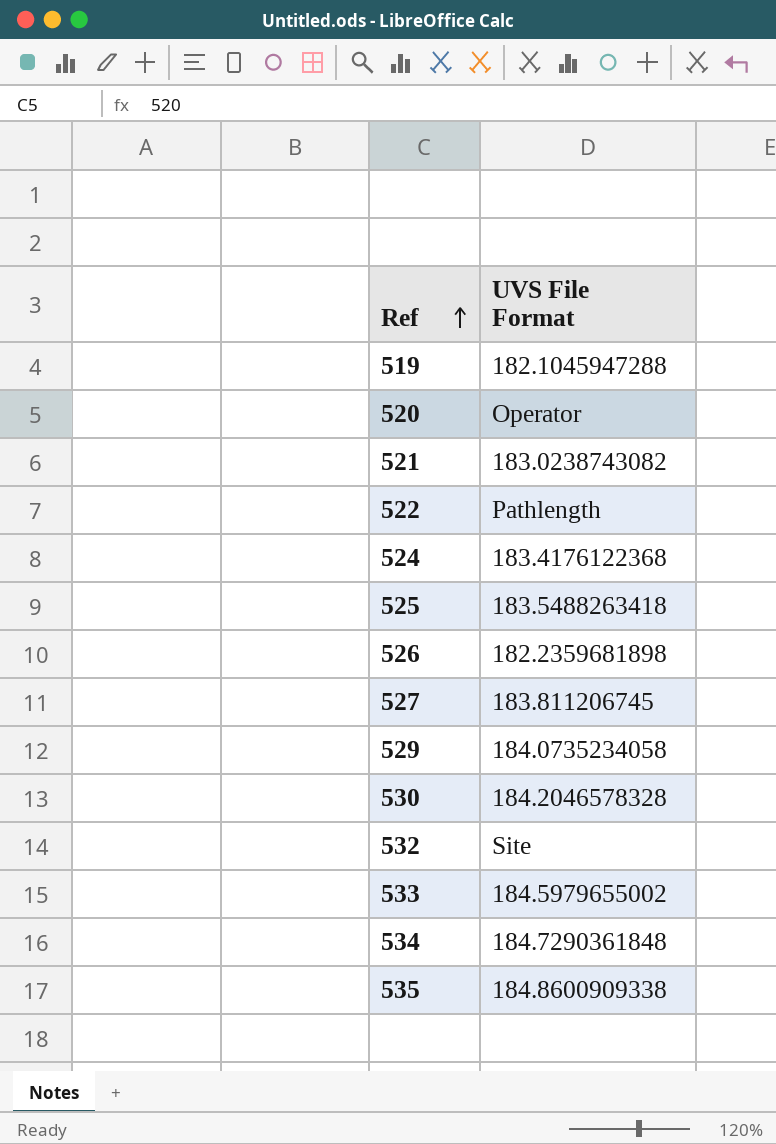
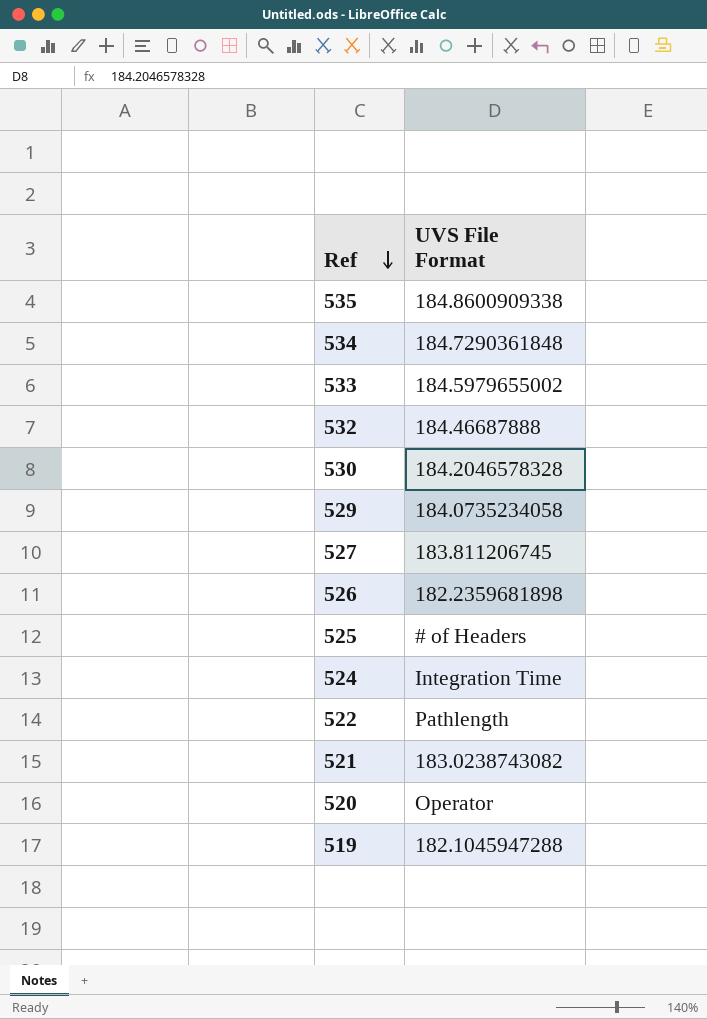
row order: Ref ascending -> Ref descending
532 | UVS File Format: Site -> 184.46687888
525 | UVS File Format: 183.5488263418 -> # of Headers
524 | UVS File Format: 183.4176122368 -> Integration Time

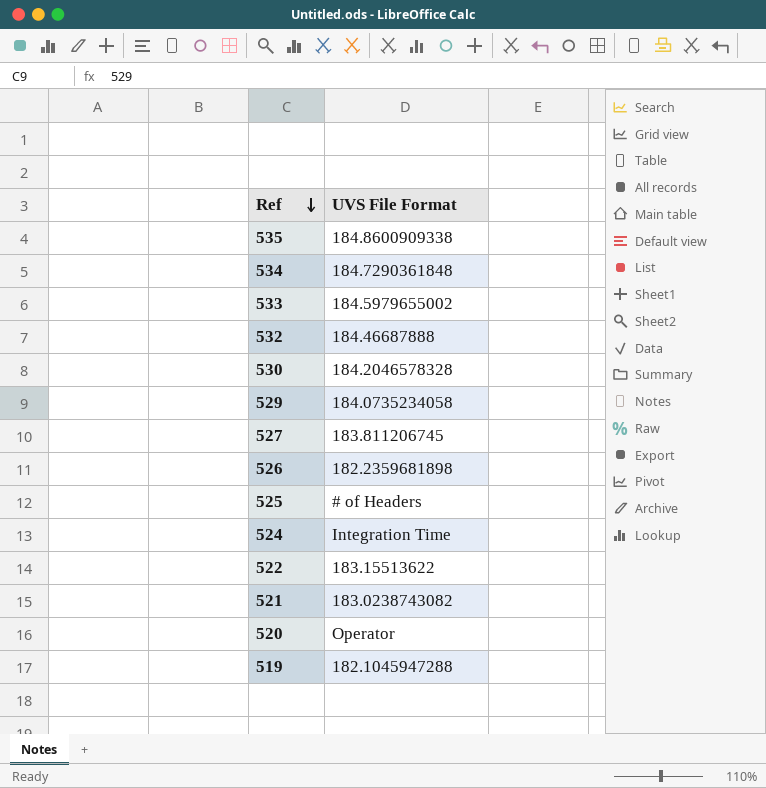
522 | UVS File Format: Pathlength -> 183.15513622

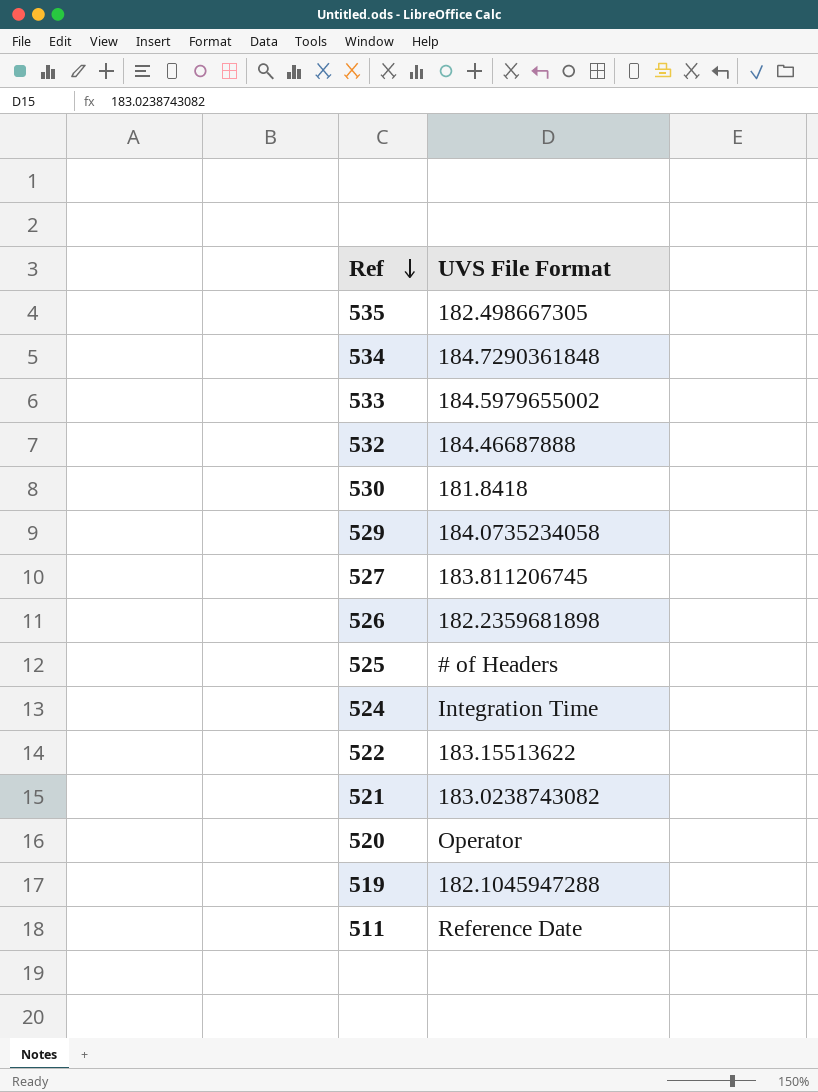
535 | UVS File Format: 184.8600909338 -> 182.498667305
530 | UVS File Format: 184.2046578328 -> 181.8418
row 511: none -> Reference Date

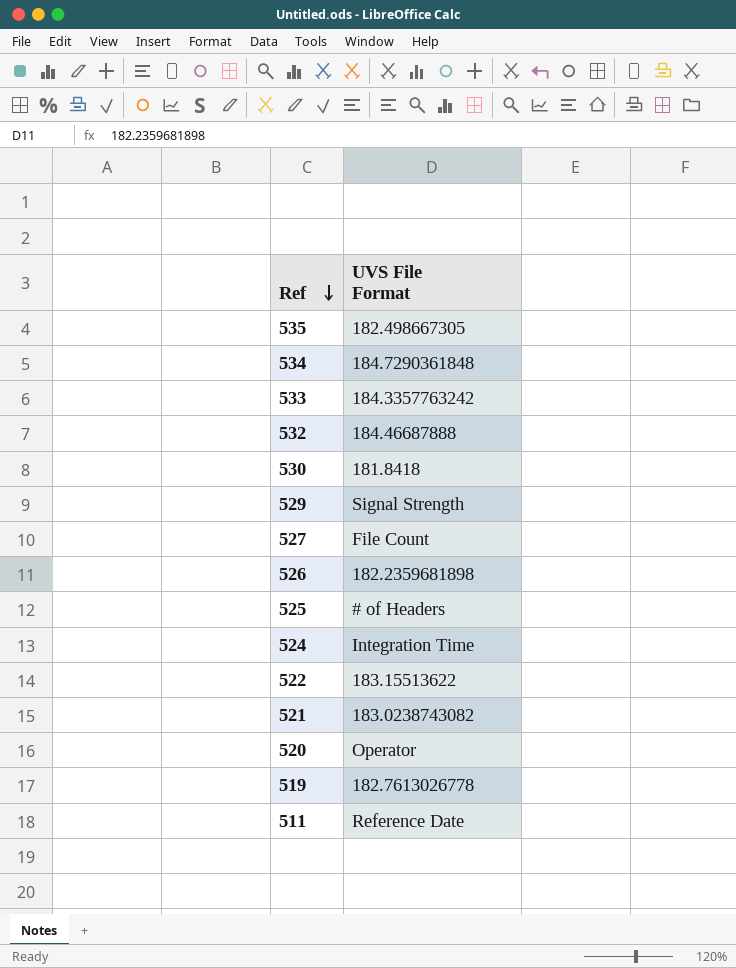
533 | UVS File Format: 184.5979655002 -> 184.3357763242
529 | UVS File Format: 184.0735234058 -> Signal Strength
527 | UVS File Format: 183.811206745 -> File Count
519 | UVS File Format: 182.1045947288 -> 182.7613026778

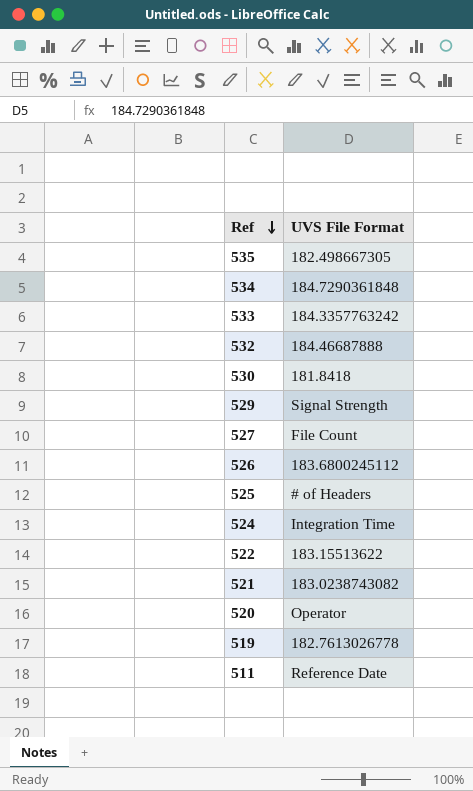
526 | UVS File Format: 182.2359681898 -> 183.6800245112

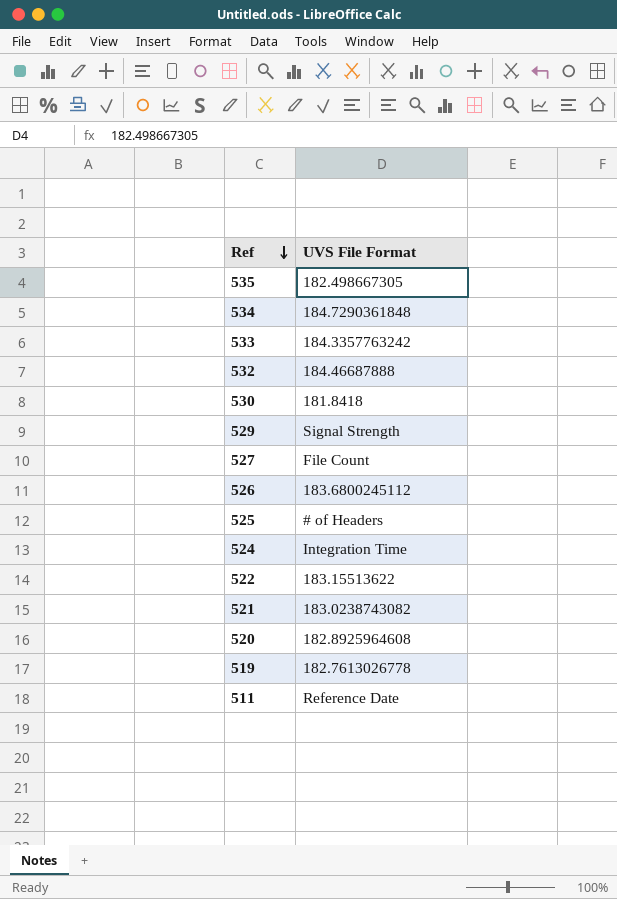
520 | UVS File Format: Operator -> 182.8925964608

